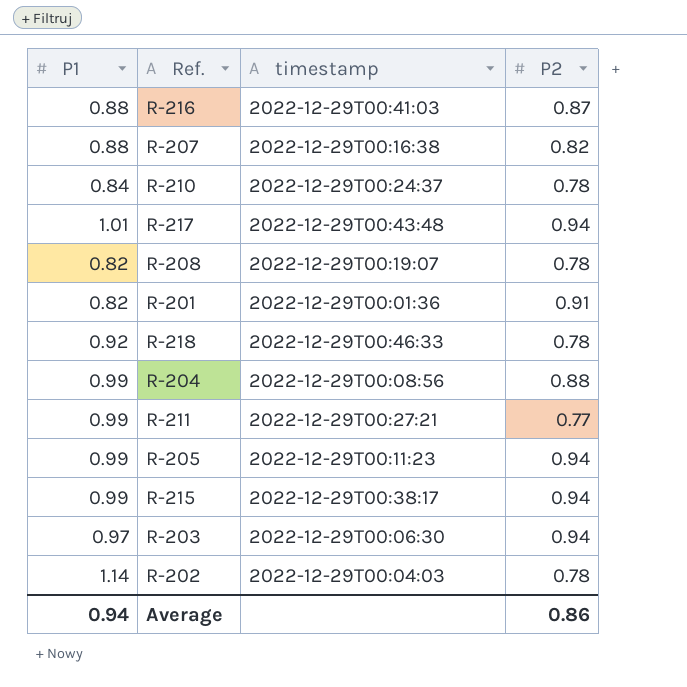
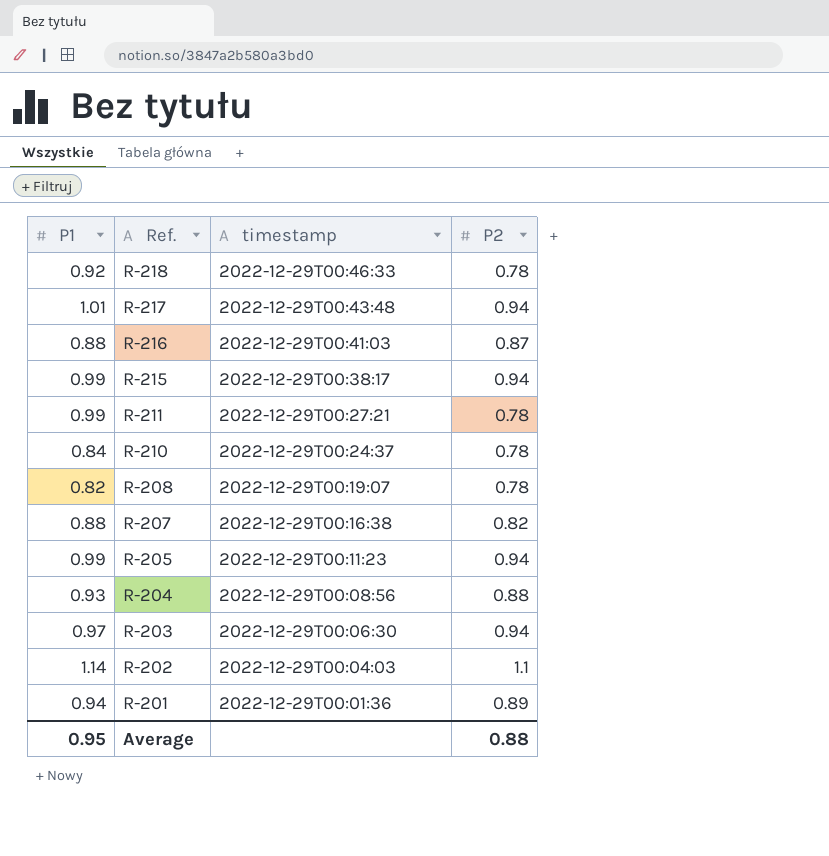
row order: none -> Ref. descending
R-211 | P2: 0.77 -> 0.78
R-204 | P1: 0.99 -> 0.93
R-202 | P2: 0.78 -> 1.1
R-201 | P1: 0.82 -> 0.94
R-201 | P2: 0.91 -> 0.89
Average | P1: 0.94 -> 0.95
Average | P2: 0.86 -> 0.88

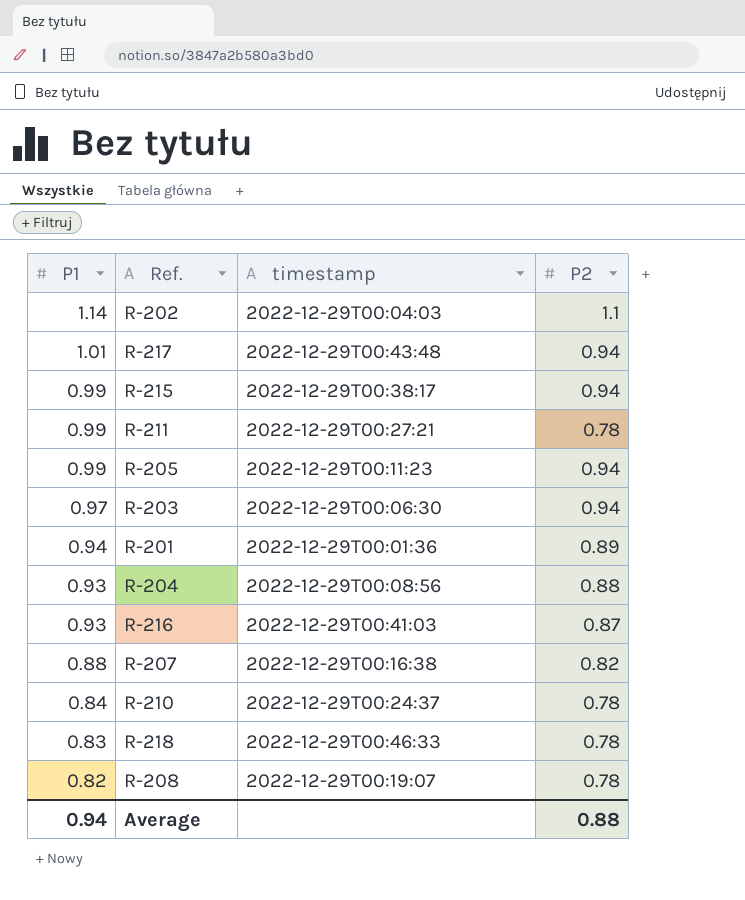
row order: Ref. descending -> P1 descending
R-216 | P1: 0.88 -> 0.93
R-218 | P1: 0.92 -> 0.83
Average | P1: 0.95 -> 0.94

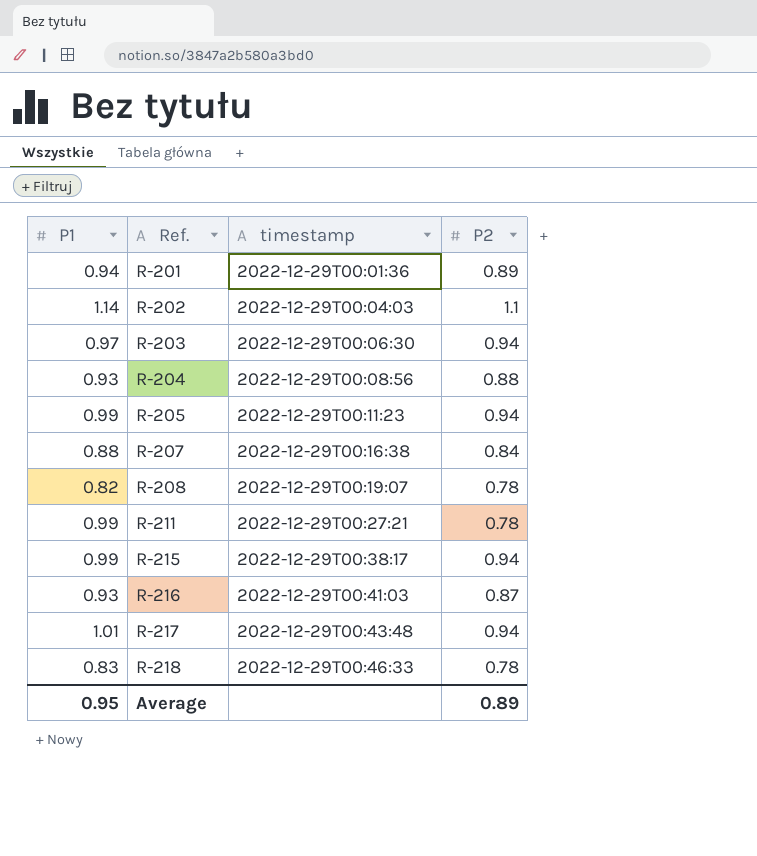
row order: P1 descending -> Ref. ascending
row R-210: 0.84 | 2022-12-29T00:24:37 | 0.78 -> none
R-207 | P2: 0.82 -> 0.84
Average | P1: 0.94 -> 0.95
Average | P2: 0.88 -> 0.89

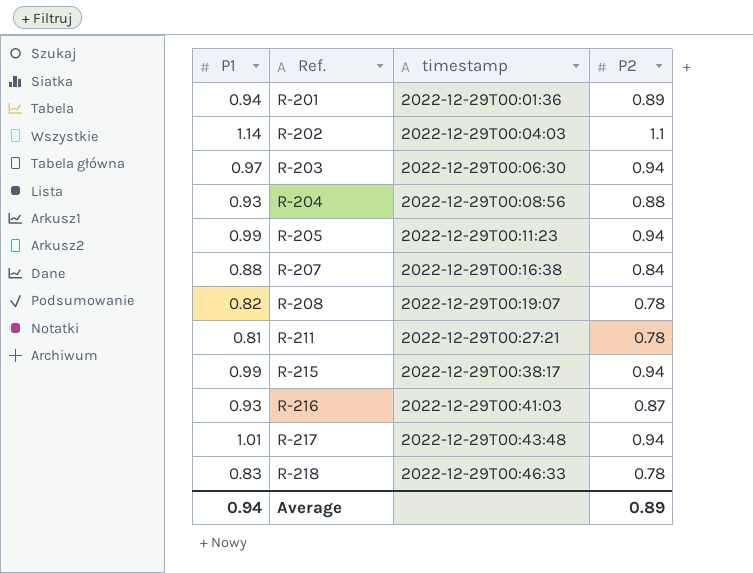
R-211 | P1: 0.99 -> 0.81
Average | P1: 0.95 -> 0.94

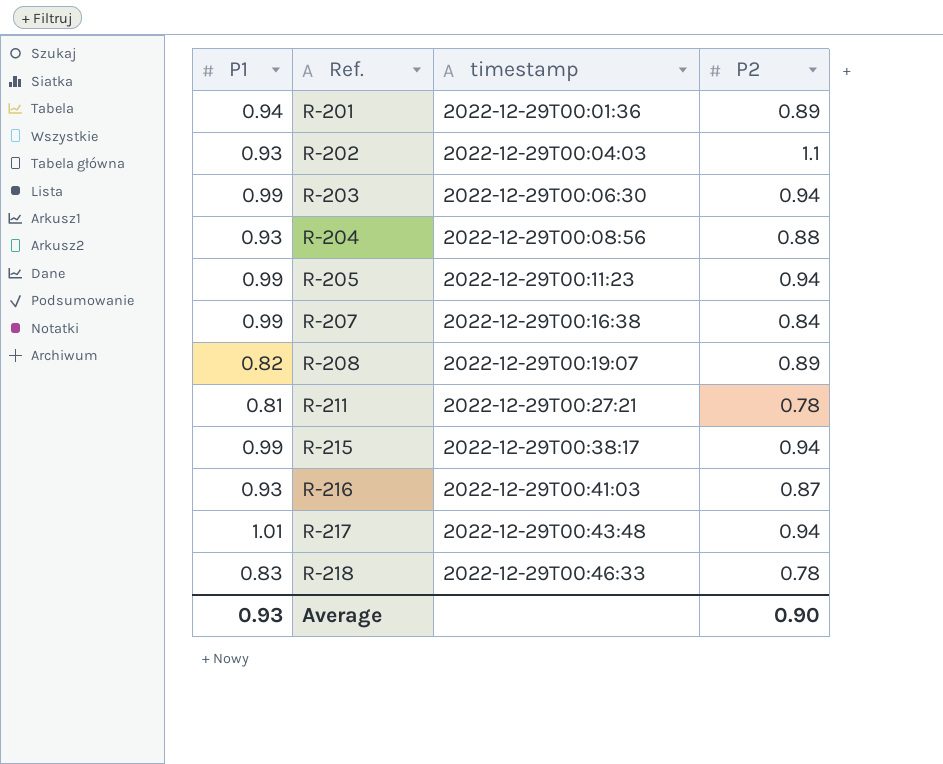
R-202 | P1: 1.14 -> 0.93
R-203 | P1: 0.97 -> 0.99
R-207 | P1: 0.88 -> 0.99
R-208 | P2: 0.78 -> 0.89
Average | P1: 0.94 -> 0.93
Average | P2: 0.89 -> 0.90

